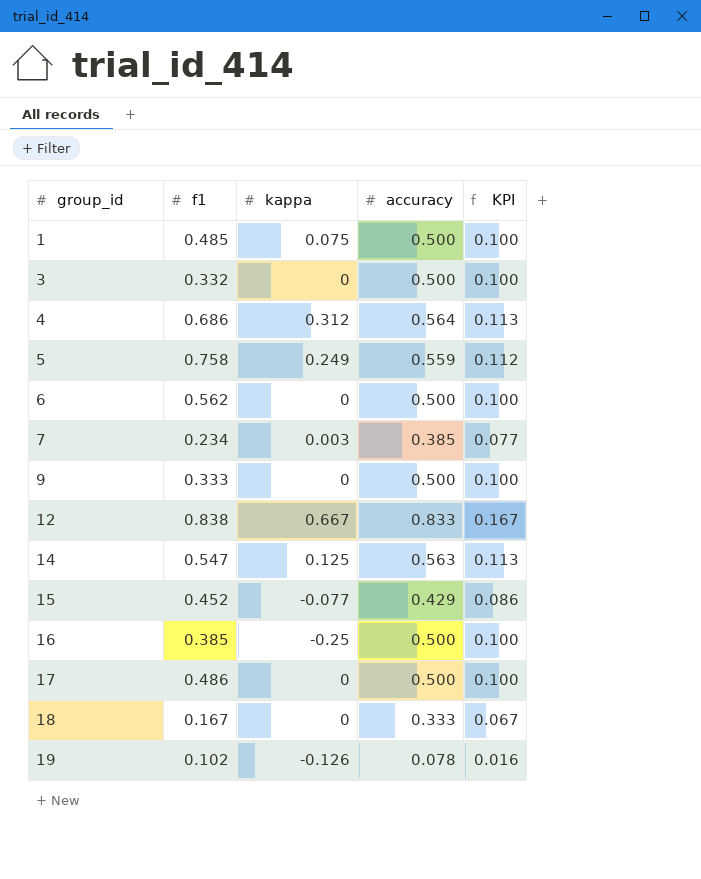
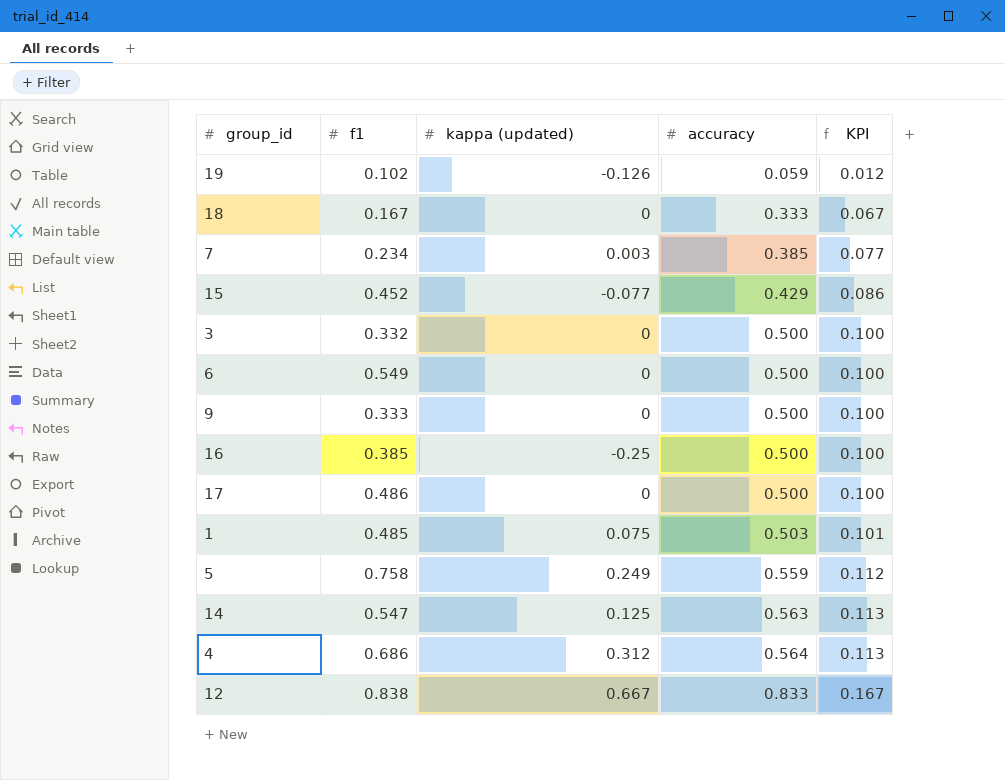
row order: group_id ascending -> accuracy ascending
column name: kappa -> kappa (updated)
19 | accuracy: 0.078 -> 0.059
19 | KPI: 0.016 -> 0.012
6 | f1: 0.562 -> 0.549
1 | accuracy: 0.500 -> 0.503
1 | KPI: 0.100 -> 0.101

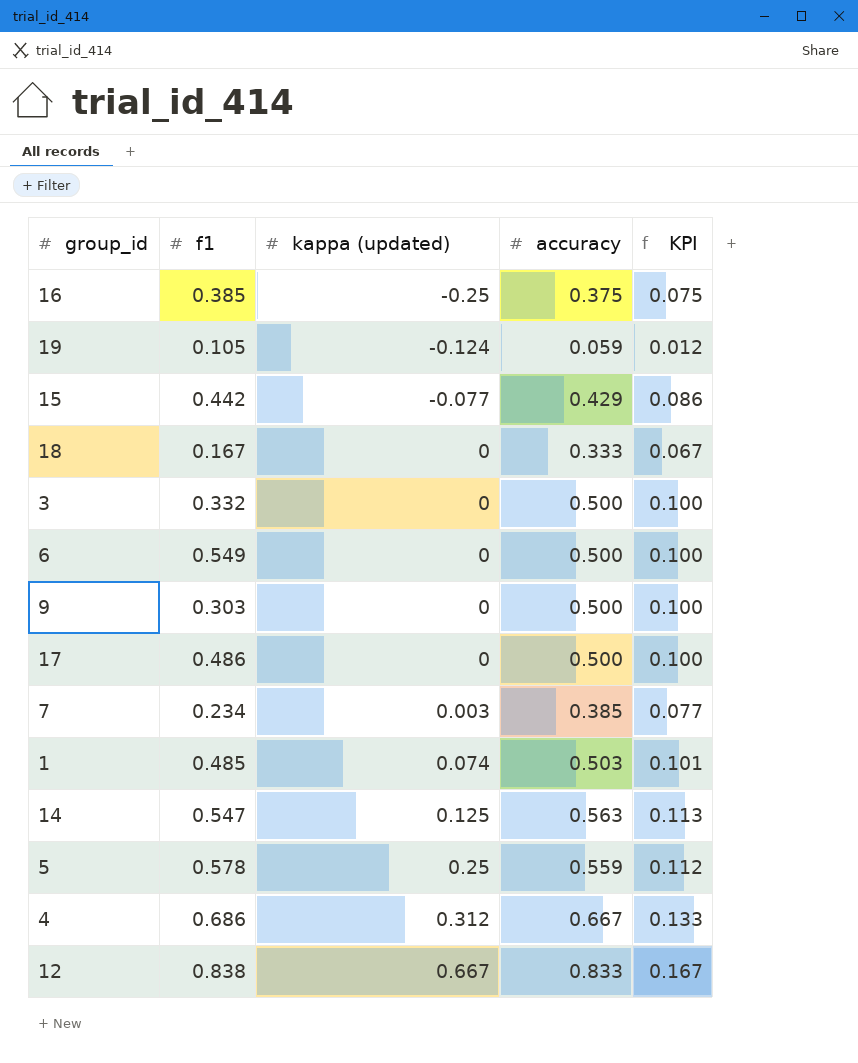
row order: accuracy ascending -> kappa (updated) ascending
16 | accuracy: 0.500 -> 0.375
16 | KPI: 0.100 -> 0.075
19 | f1: 0.102 -> 0.105
19 | kappa (updated): -0.126 -> -0.124
15 | f1: 0.452 -> 0.442
9 | f1: 0.333 -> 0.303
1 | kappa (updated): 0.075 -> 0.074
5 | f1: 0.758 -> 0.578
5 | kappa (updated): 0.249 -> 0.25
4 | accuracy: 0.564 -> 0.667
4 | KPI: 0.113 -> 0.133

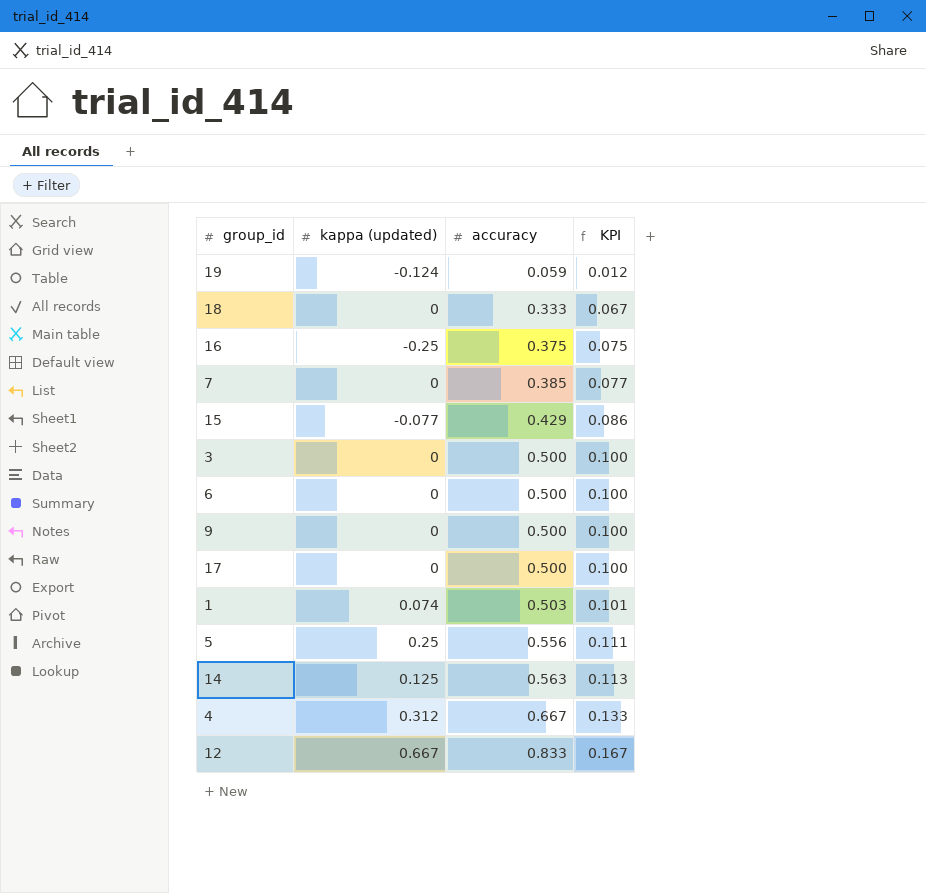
row order: kappa (updated) ascending -> accuracy ascending
column f1 | position: 2 -> none
7 | kappa (updated): 0.003 -> 0
5 | accuracy: 0.559 -> 0.556
5 | KPI: 0.112 -> 0.111

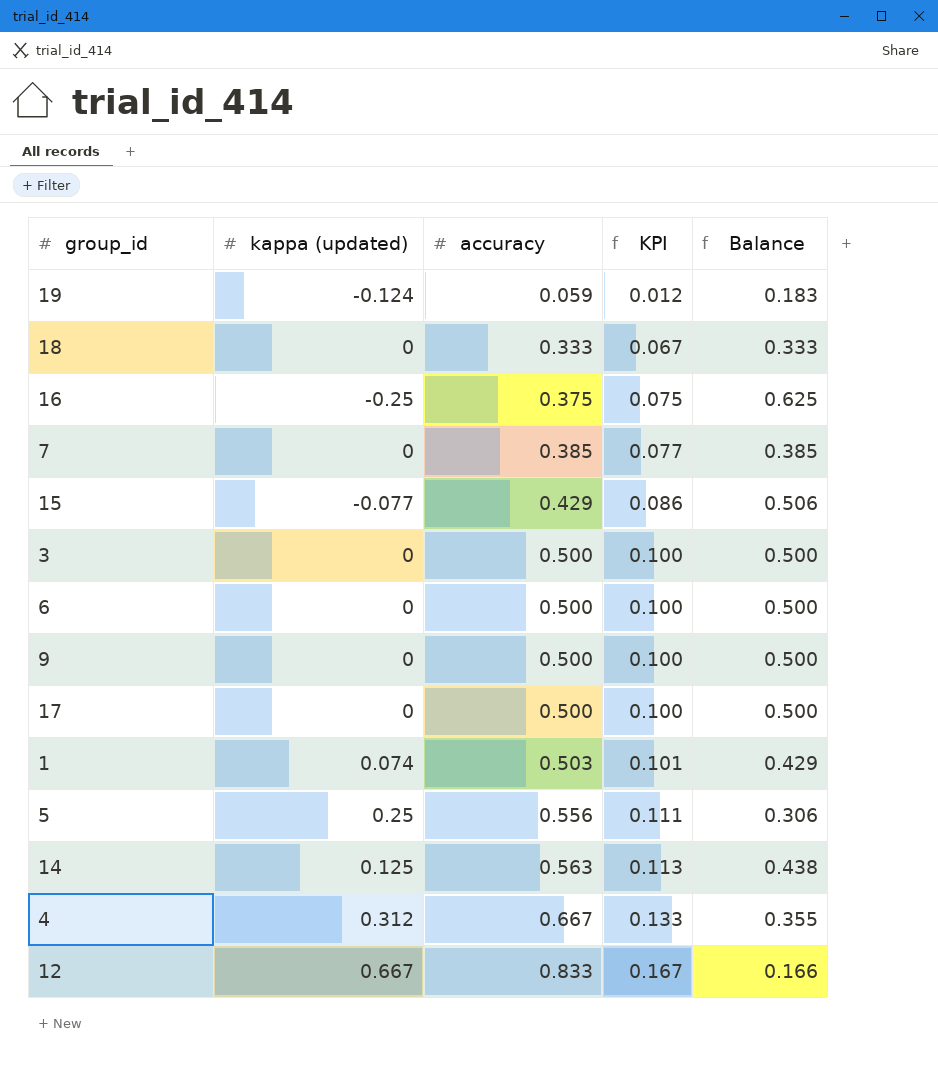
column Balance | formula: none -> [accuracy] - [kappa (updated)]

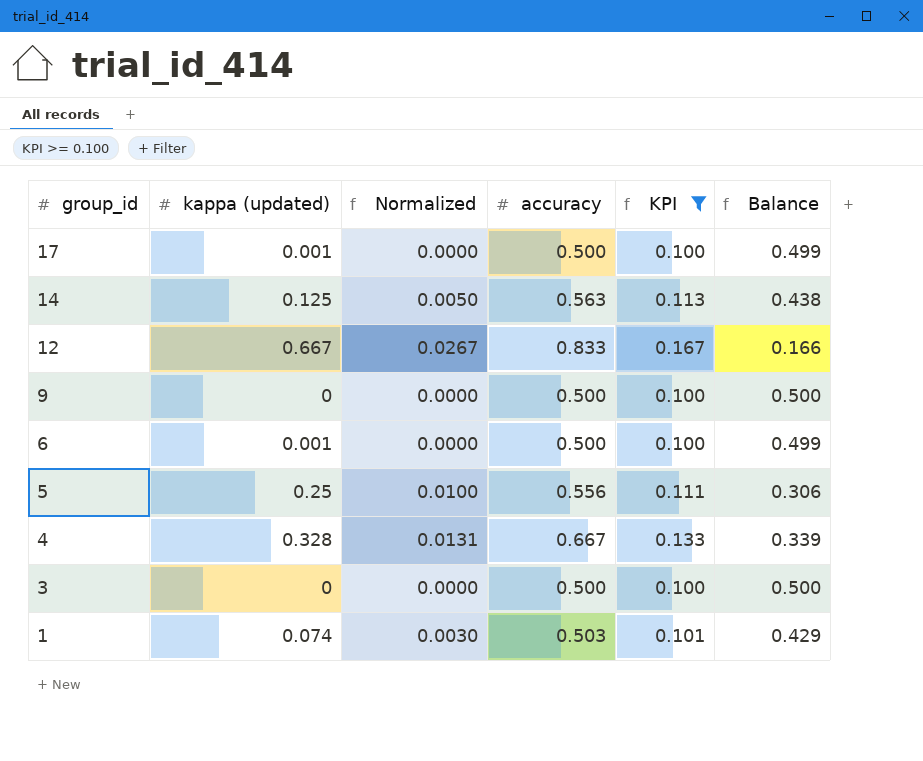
filter: none -> KPI >= 0.100
row order: accuracy ascending -> group_id descending
column Normalized | formula: none -> [kappa (updated)] * 0.04
17 | kappa (updated): 0 -> 0.001
17 | Balance: 0.500 -> 0.499
6 | kappa (updated): 0 -> 0.001
6 | Balance: 0.500 -> 0.499
4 | kappa (updated): 0.312 -> 0.328
4 | Balance: 0.355 -> 0.339

